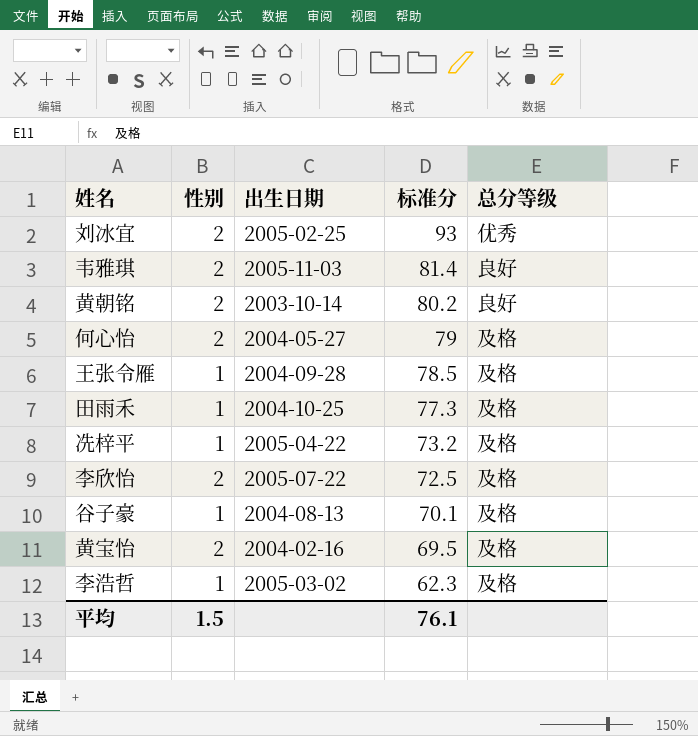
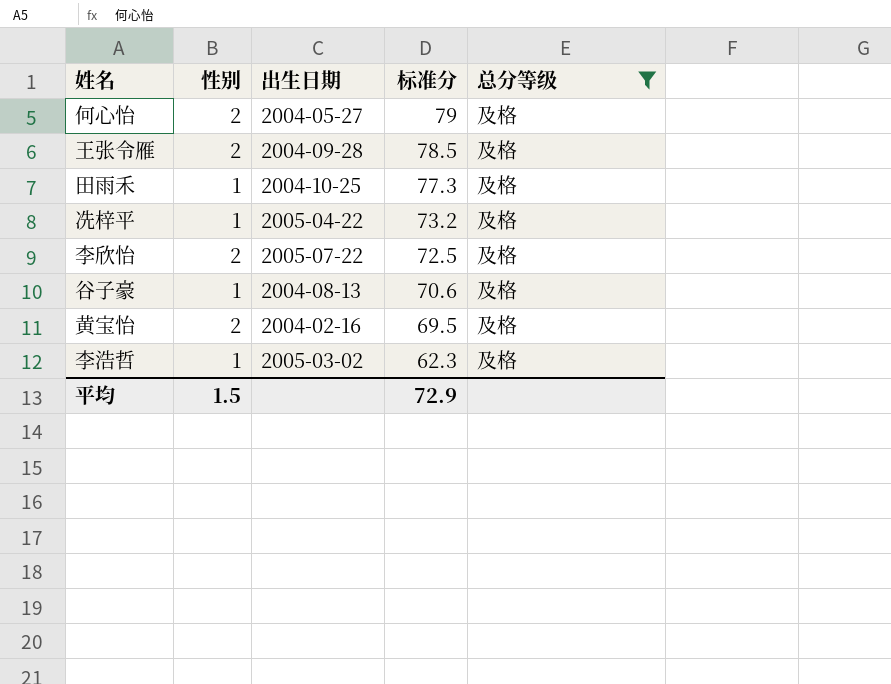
filter: none -> 总分等级 = 及格
王张令雁 | 性别: 1 -> 2
谷子豪 | 标准分: 70.1 -> 70.6
平均 | 标准分: 76.1 -> 72.9

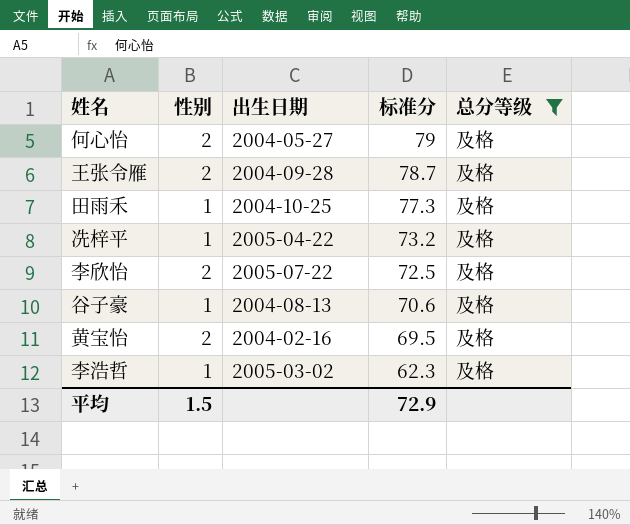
王张令雁 | 标准分: 78.5 -> 78.7

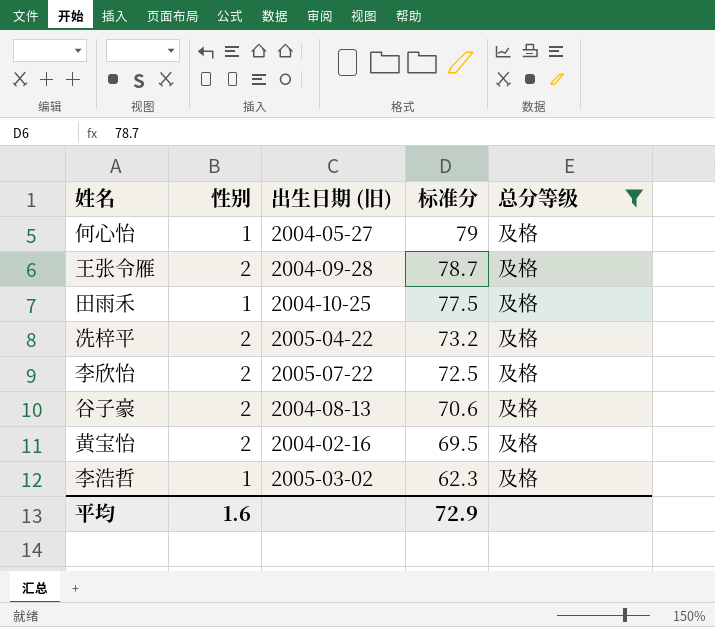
column name: 出生日期 -> 出生日期 (旧)
何心怡 | 性别: 2 -> 1
田雨禾 | 标准分: 77.3 -> 77.5
冼梓平 | 性别: 1 -> 2
谷子豪 | 性别: 1 -> 2
平均 | 性别: 1.5 -> 1.6

